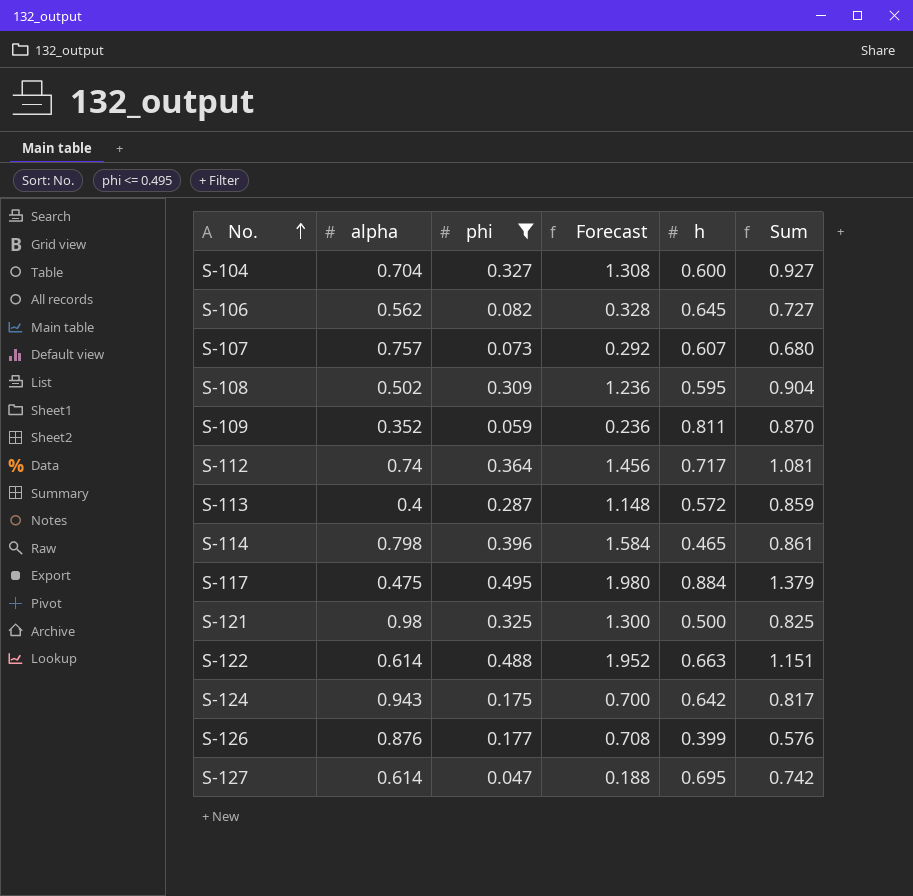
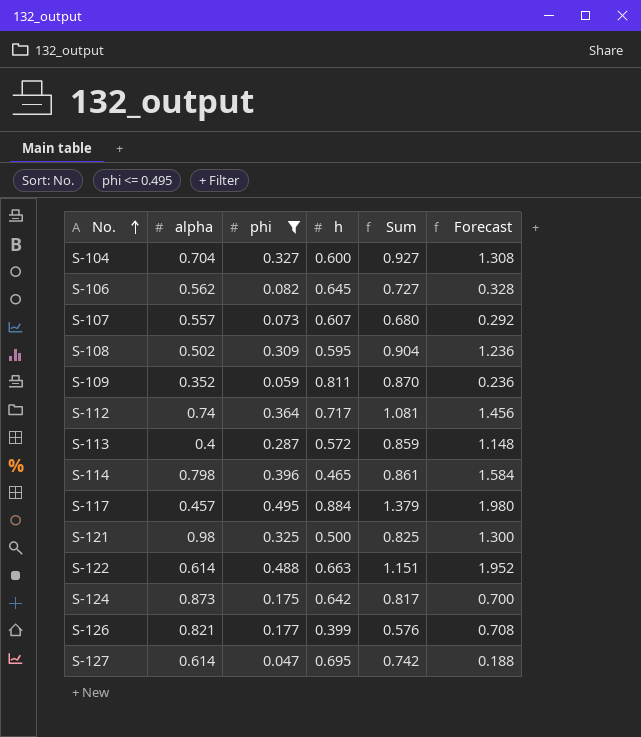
column Forecast | position: 4 -> 6
S-107 | alpha: 0.757 -> 0.557
S-117 | alpha: 0.475 -> 0.457
S-124 | alpha: 0.943 -> 0.873
S-126 | alpha: 0.876 -> 0.821

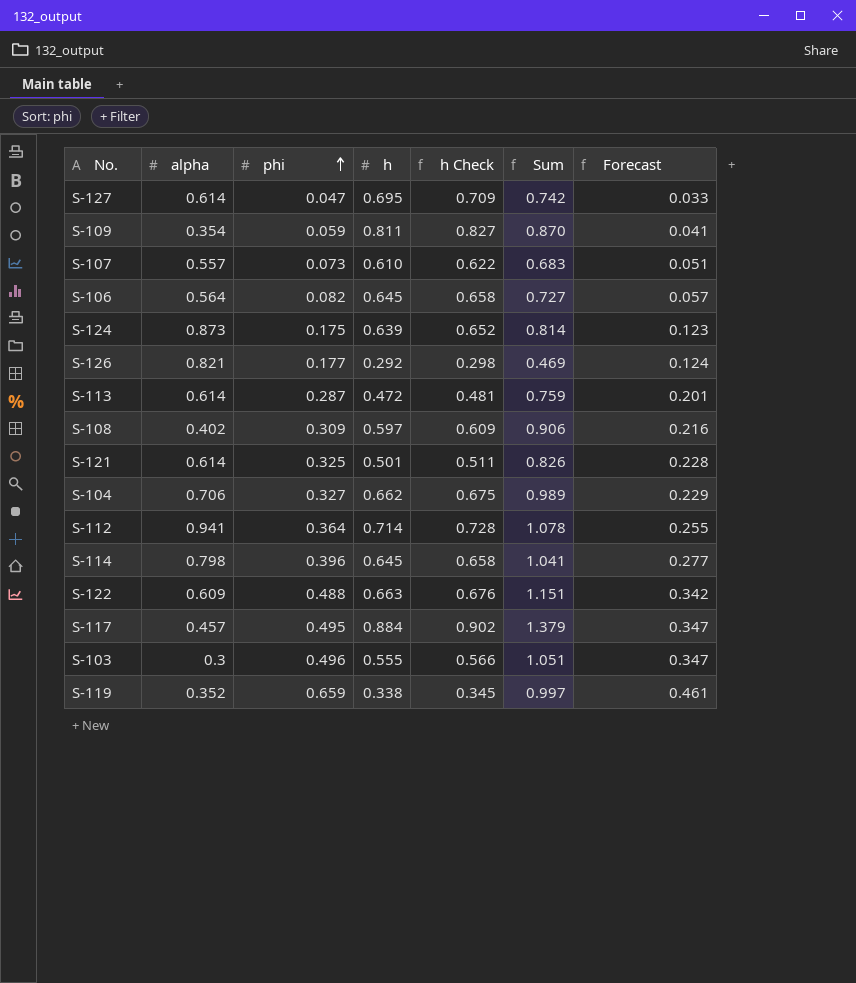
filter: phi <= 0.495 -> none
row order: No. ascending -> phi ascending
column h Check | formula: none -> [h] * 1.02
column Forecast | formula: [phi] * 4 -> [phi] * 0.7
S-109 | alpha: 0.352 -> 0.354
S-107 | h: 0.607 -> 0.610
S-107 | Sum: 0.680 -> 0.683
S-106 | alpha: 0.562 -> 0.564
S-124 | h: 0.642 -> 0.639
S-124 | Sum: 0.817 -> 0.814
S-126 | h: 0.399 -> 0.292
S-126 | Sum: 0.576 -> 0.469
S-113 | alpha: 0.4 -> 0.614
S-113 | h: 0.572 -> 0.472
S-113 | Sum: 0.859 -> 0.759
S-108 | alpha: 0.502 -> 0.402
S-108 | h: 0.595 -> 0.597
S-108 | Sum: 0.904 -> 0.906
S-121 | alpha: 0.98 -> 0.614
S-121 | h: 0.500 -> 0.501
S-121 | Sum: 0.825 -> 0.826
S-104 | alpha: 0.704 -> 0.706
S-104 | h: 0.600 -> 0.662
S-104 | Sum: 0.927 -> 0.989
S-112 | alpha: 0.74 -> 0.941
S-112 | h: 0.717 -> 0.714
S-112 | Sum: 1.081 -> 1.078
S-114 | h: 0.465 -> 0.645
S-114 | Sum: 0.861 -> 1.041
S-122 | alpha: 0.614 -> 0.609

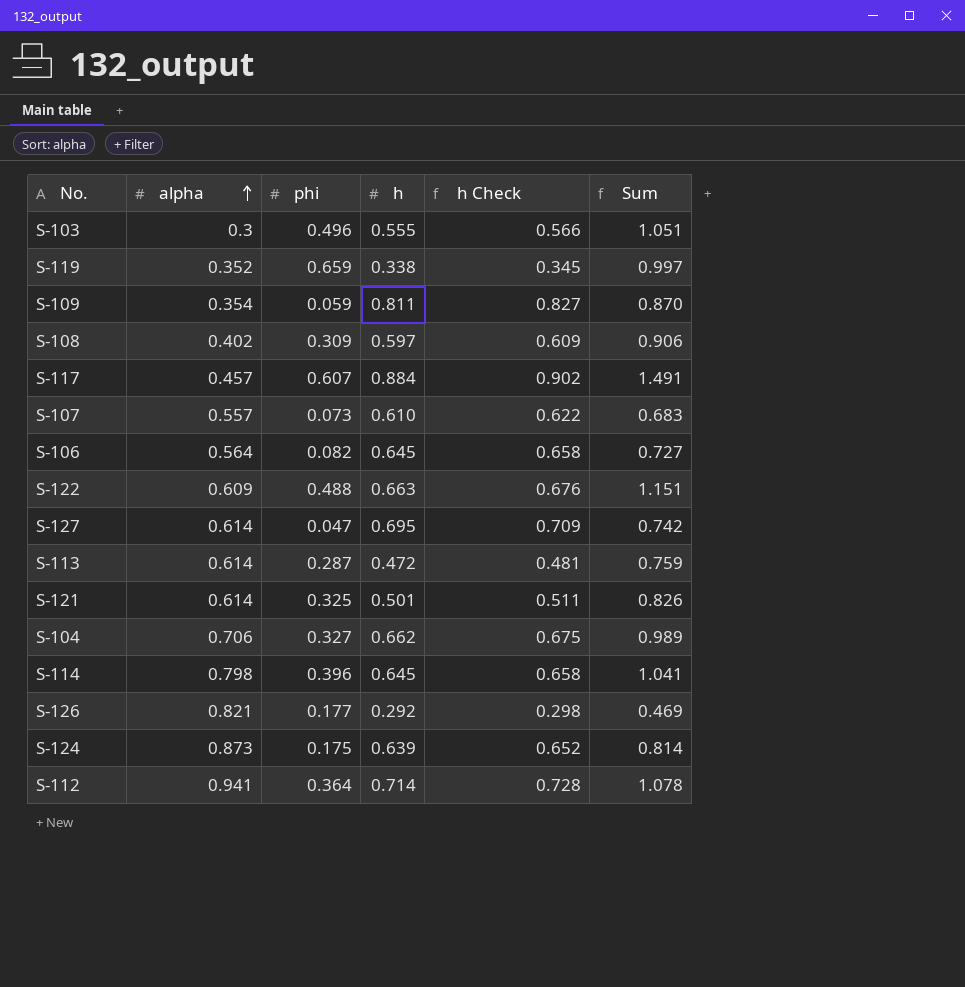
row order: phi ascending -> alpha ascending
column Forecast | formula: [phi] * 0.7 -> none
S-117 | phi: 0.495 -> 0.607
S-117 | Sum: 1.379 -> 1.491

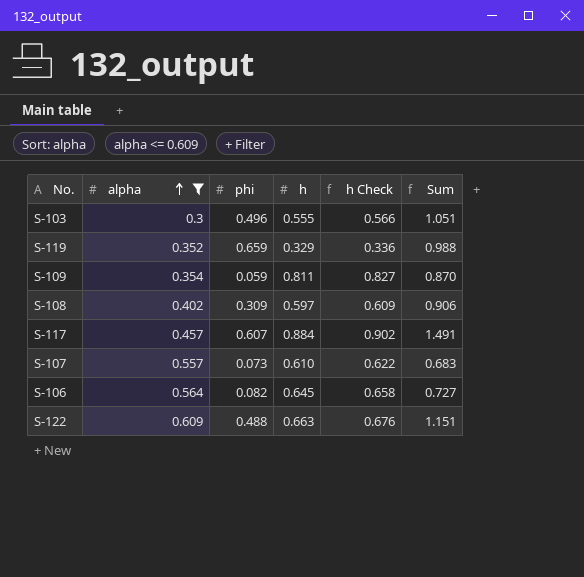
filter: none -> alpha <= 0.609
S-119 | h: 0.338 -> 0.329
S-119 | h Check: 0.345 -> 0.336
S-119 | Sum: 0.997 -> 0.988

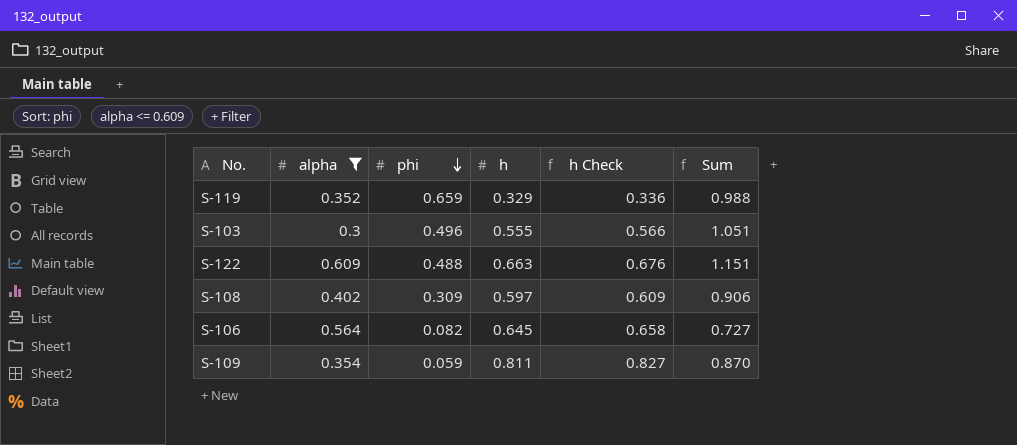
row order: alpha ascending -> phi descending
row S-117: 0.457 | 0.607 | 0.884 | 0.902 | 1.491 -> none
row S-107: 0.557 | 0.073 | 0.610 | 0.622 | 0.683 -> none

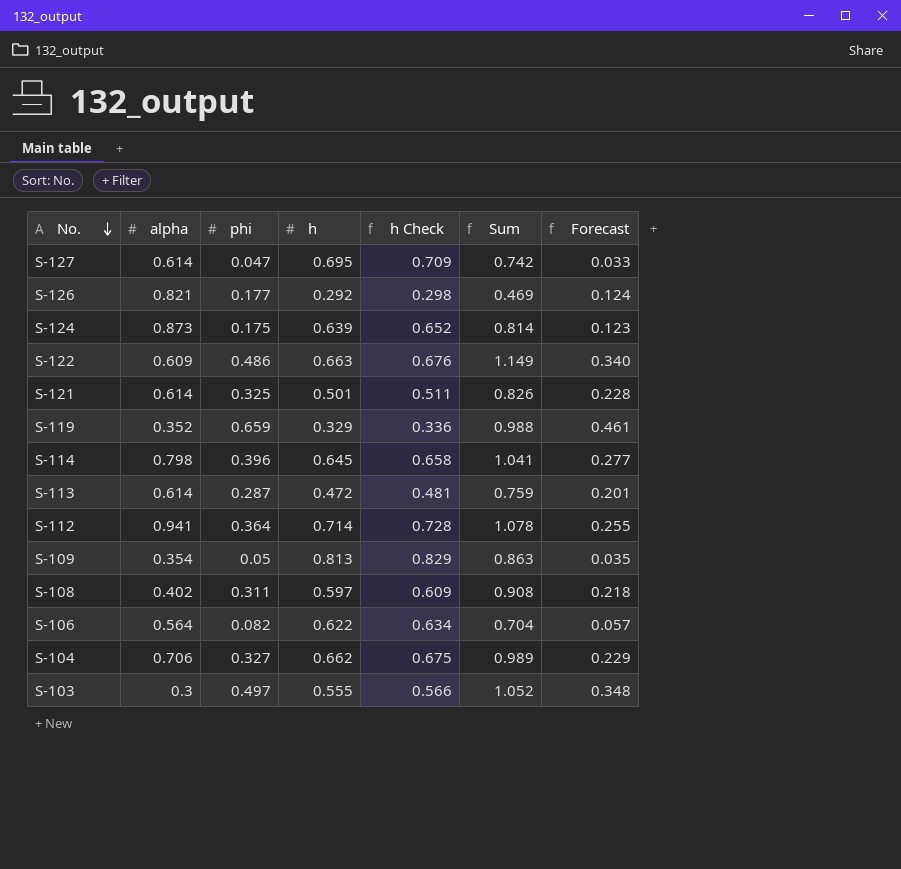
filter: alpha <= 0.609 -> none
row order: phi descending -> No. descending
column Forecast | formula: none -> [phi] * 0.7
S-122 | phi: 0.488 -> 0.486
S-122 | Sum: 1.151 -> 1.149
S-109 | phi: 0.059 -> 0.05
S-109 | h: 0.811 -> 0.813
S-109 | h Check: 0.827 -> 0.829
S-109 | Sum: 0.870 -> 0.863
S-108 | phi: 0.309 -> 0.311
S-108 | Sum: 0.906 -> 0.908
S-106 | h: 0.645 -> 0.622
S-106 | h Check: 0.658 -> 0.634
S-106 | Sum: 0.727 -> 0.704
S-103 | phi: 0.496 -> 0.497
S-103 | Sum: 1.051 -> 1.052

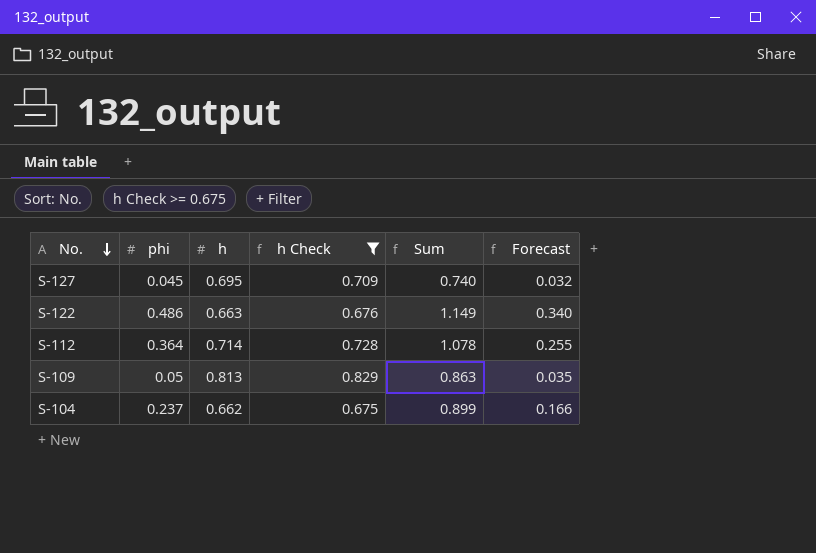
filter: none -> h Check >= 0.675
column alpha | position: 2 -> none
S-127 | phi: 0.047 -> 0.045
S-127 | Sum: 0.742 -> 0.740
S-127 | Forecast: 0.033 -> 0.032
S-104 | phi: 0.327 -> 0.237
S-104 | Sum: 0.989 -> 0.899
S-104 | Forecast: 0.229 -> 0.166

